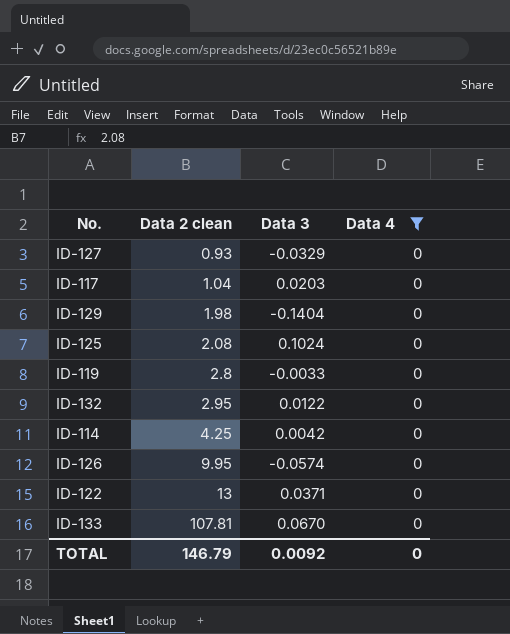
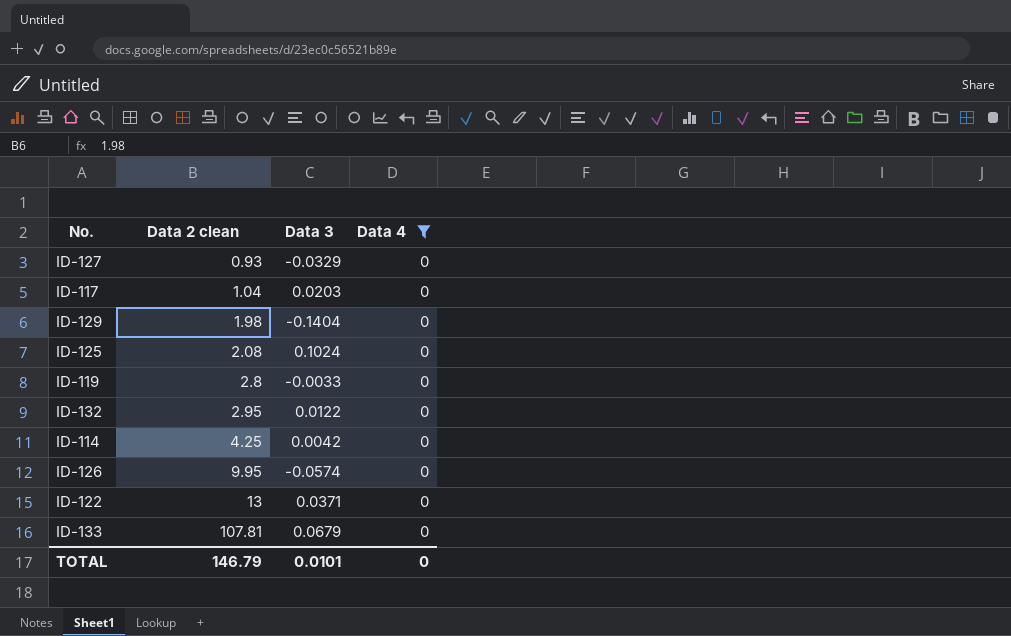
ID-133 | Data 3: 0.0670 -> 0.0679
TOTAL | Data 3: 0.0092 -> 0.0101

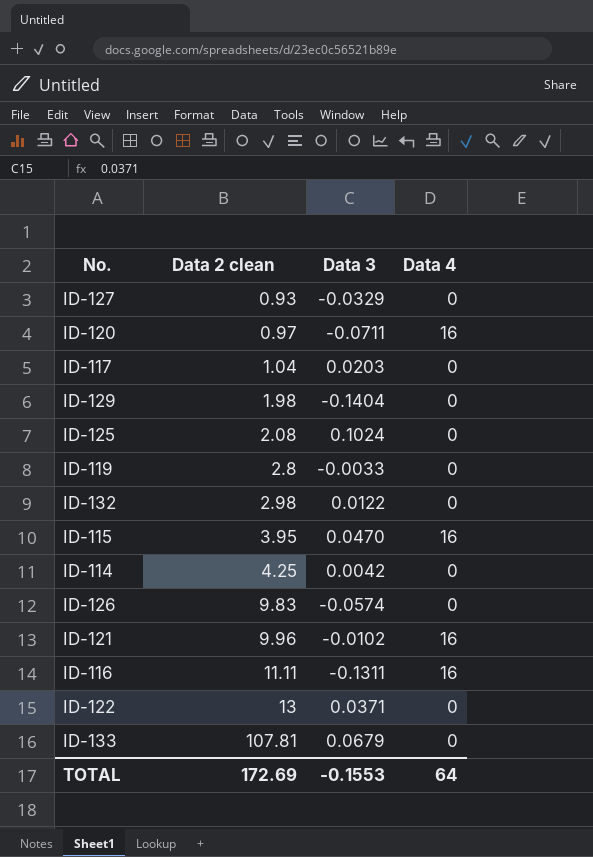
filter: Data 4 = 0 -> none
ID-132 | Data 2 clean: 2.95 -> 2.98
ID-126 | Data 2 clean: 9.95 -> 9.83
TOTAL | Data 2 clean: 146.79 -> 172.69
TOTAL | Data 3: 0.0101 -> -0.1553
TOTAL | Data 4: 0 -> 64

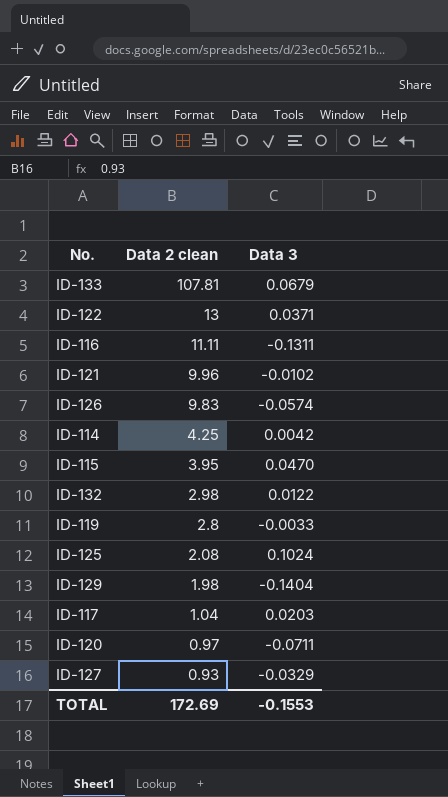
row order: Data 2 clean ascending -> Data 2 clean descending
column Data 4 | position: 4 -> none

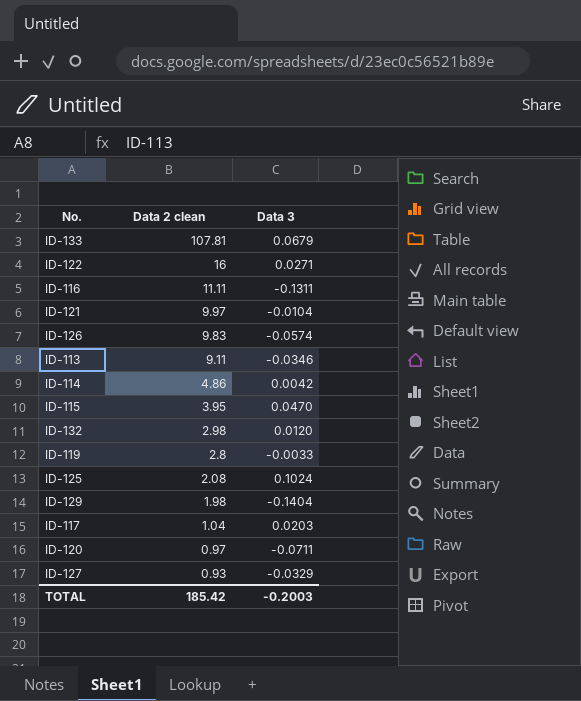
ID-122 | Data 2 clean: 13 -> 16
ID-122 | Data 3: 0.0371 -> 0.0271
ID-121 | Data 2 clean: 9.96 -> 9.97
ID-121 | Data 3: -0.0102 -> -0.0104
row ID-113: none -> 9.11 | -0.0346
ID-114 | Data 2 clean: 4.25 -> 4.86
ID-132 | Data 3: 0.0122 -> 0.0120
TOTAL | Data 2 clean: 172.69 -> 185.42
TOTAL | Data 3: -0.1553 -> -0.2003

